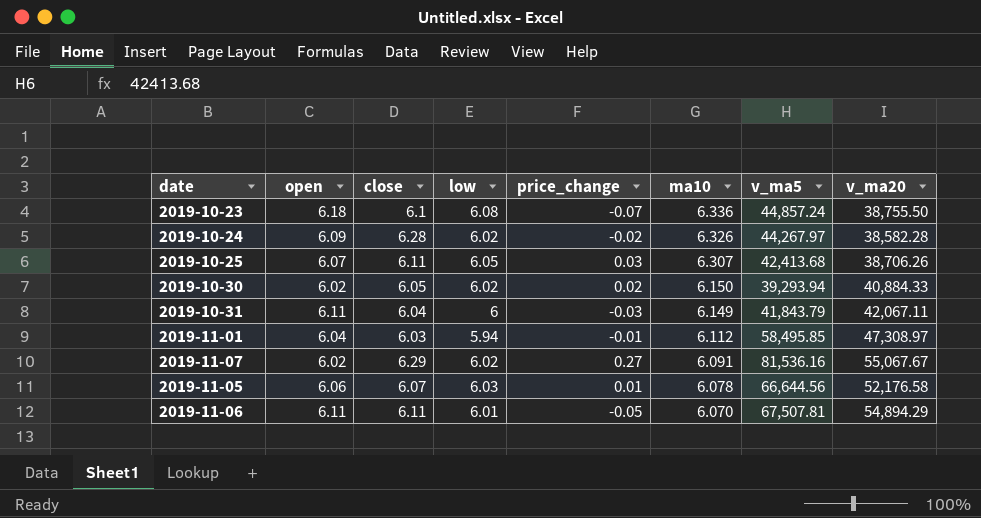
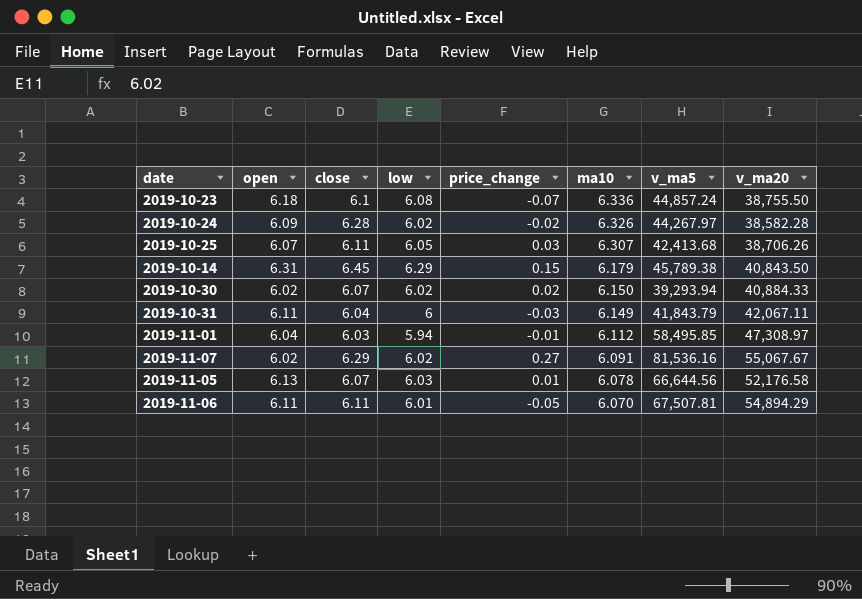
row 2019-10-14: none -> 6.31 | 6.45 | 6.29 | 0.15 | 6.179 | 45,789.38 | 40,843.50
2019-10-30 | close: 6.05 -> 6.07
2019-11-05 | open: 6.06 -> 6.13

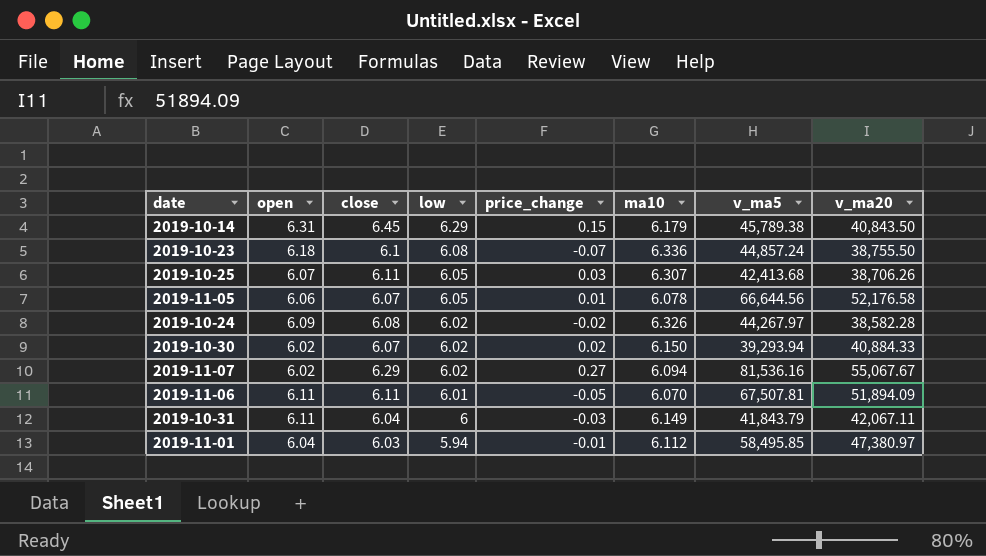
row order: ma10 descending -> low descending
2019-11-05 | open: 6.13 -> 6.06
2019-11-05 | low: 6.03 -> 6.05
2019-10-24 | close: 6.28 -> 6.08
2019-11-07 | ma10: 6.091 -> 6.094
2019-11-06 | v_ma20: 54,894.29 -> 51,894.09
2019-11-01 | v_ma20: 47,308.97 -> 47,380.97

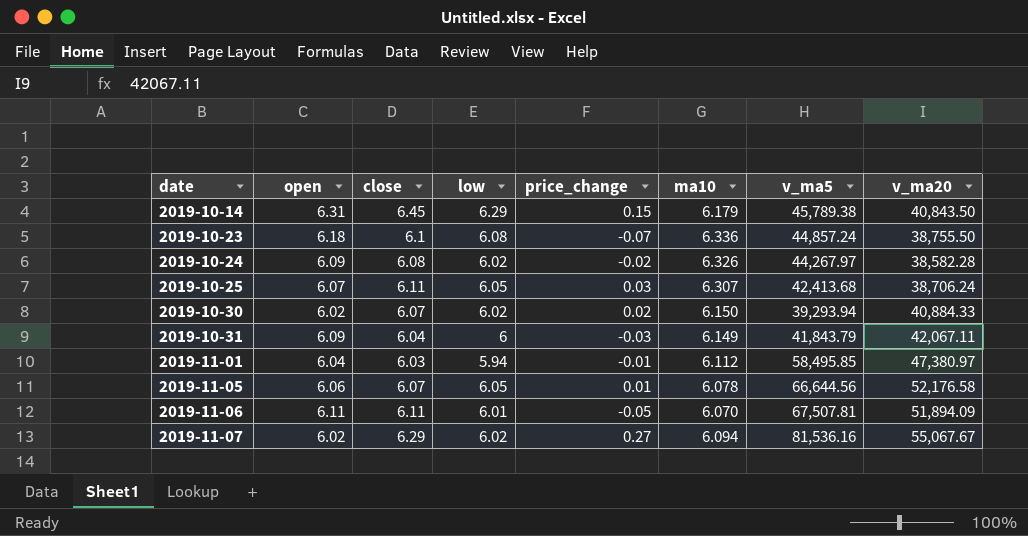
row order: low descending -> date ascending
2019-10-25 | v_ma20: 38,706.26 -> 38,706.24
2019-10-31 | open: 6.11 -> 6.09

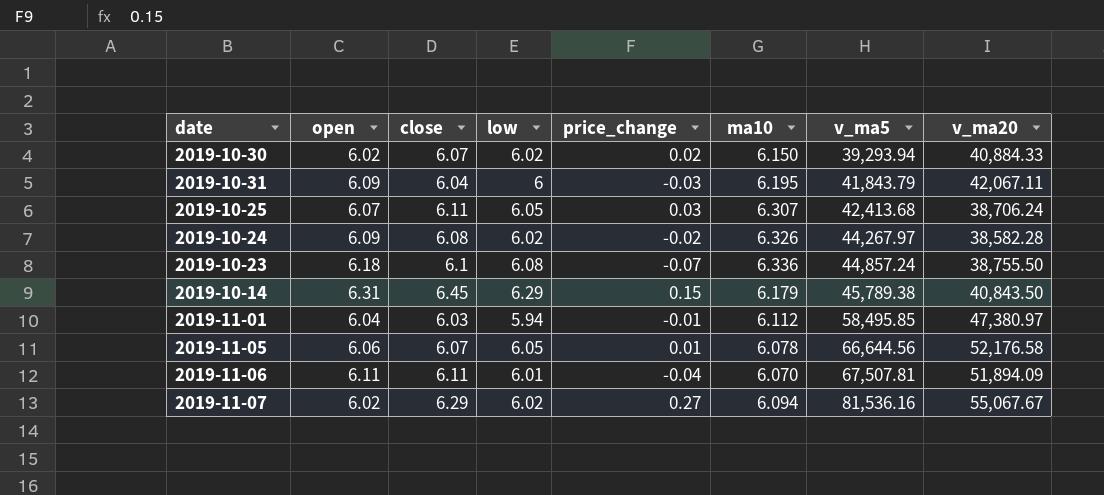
row order: date ascending -> v_ma5 ascending
2019-10-31 | ma10: 6.149 -> 6.195
2019-11-06 | price_change: -0.05 -> -0.04

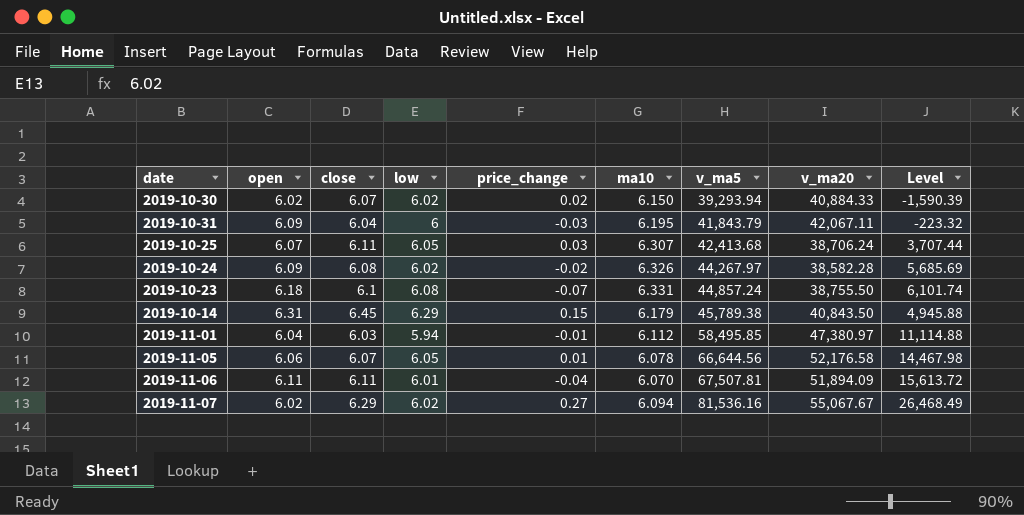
column Level | formula: none -> [v_ma5] - [v_ma20]
2019-10-23 | ma10: 6.336 -> 6.331

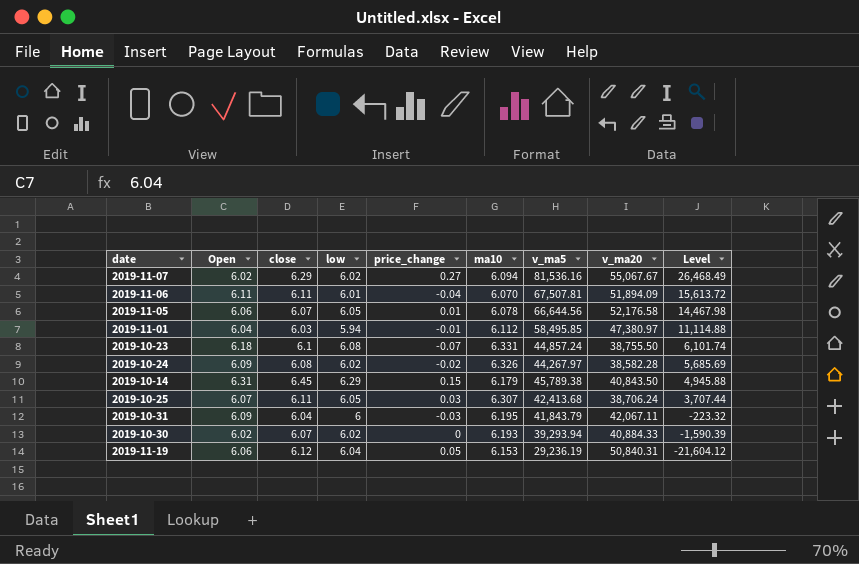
row order: v_ma5 ascending -> Level descending
column name: open -> Open
2019-10-30 | price_change: 0.02 -> 0
2019-10-30 | ma10: 6.150 -> 6.193
row 2019-11-19: none -> 6.06 | 6.12 | 6.04 | 0.05 | 6.153 | 29,236.19 | 50,840.31 | -21,604.12

